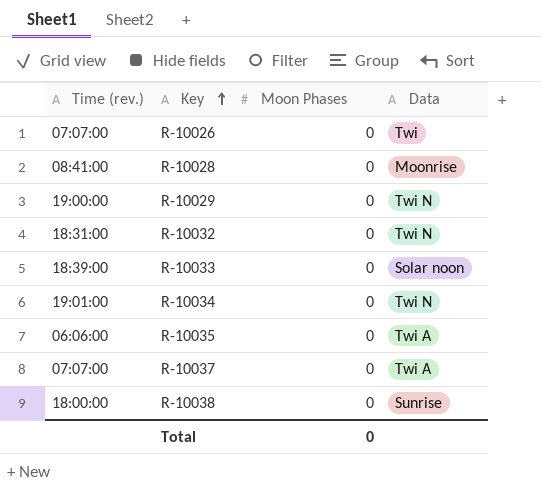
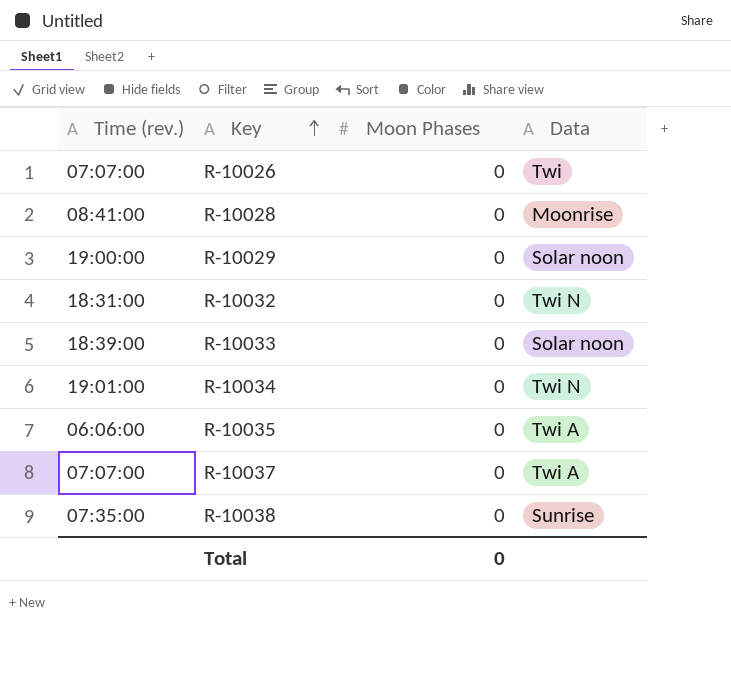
R-10029 | Data: Twi N -> Solar noon
R-10038 | Time (rev.): 18:00:00 -> 07:35:00

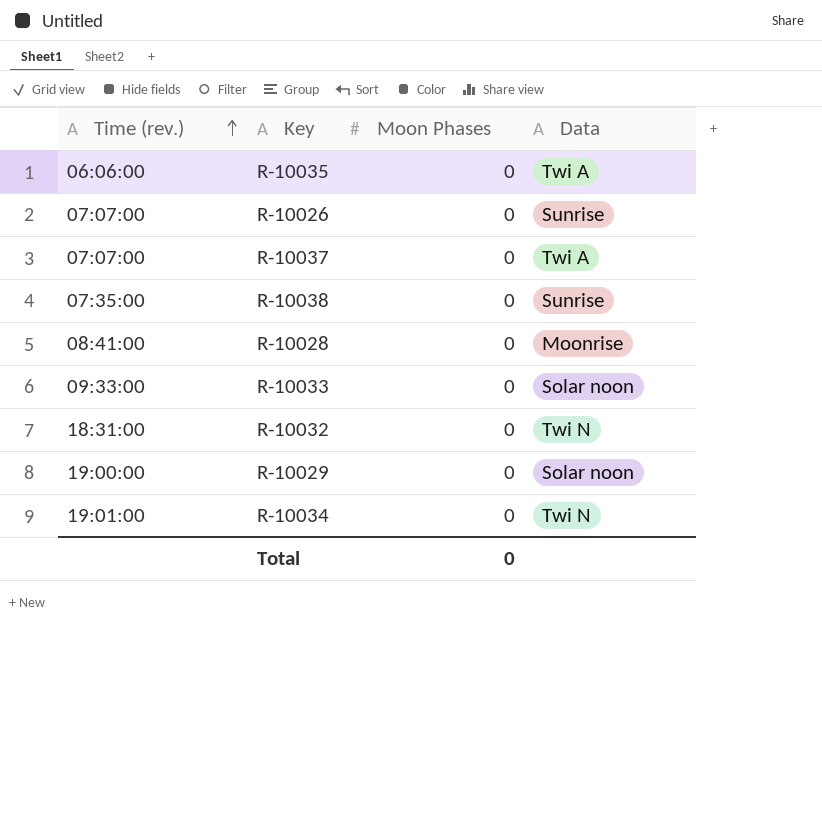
row order: Key ascending -> Time (rev.) ascending
R-10026 | Data: Twi -> Sunrise
R-10033 | Time (rev.): 18:39:00 -> 09:33:00

